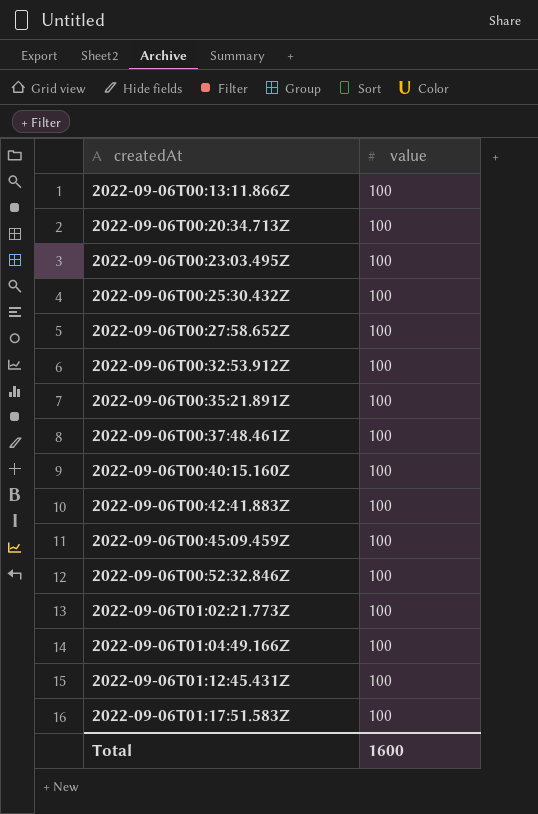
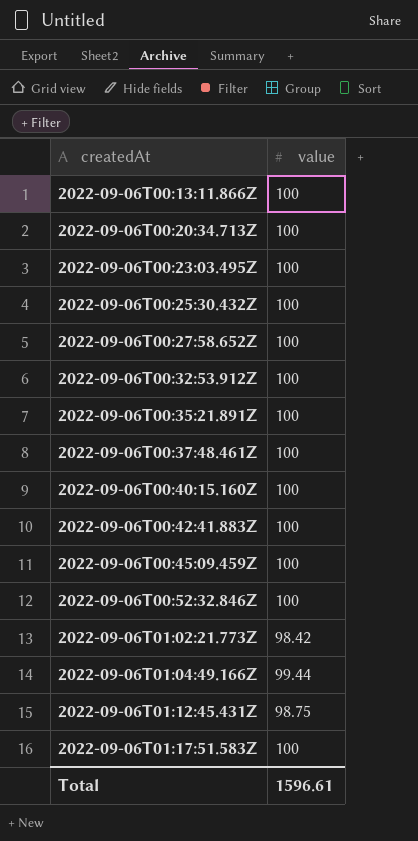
2022-09-06T01:02:21.773Z | value: 100 -> 98.42
2022-09-06T01:04:49.166Z | value: 100 -> 99.44
2022-09-06T01:12:45.431Z | value: 100 -> 98.75
Total | value: 1600 -> 1596.61

